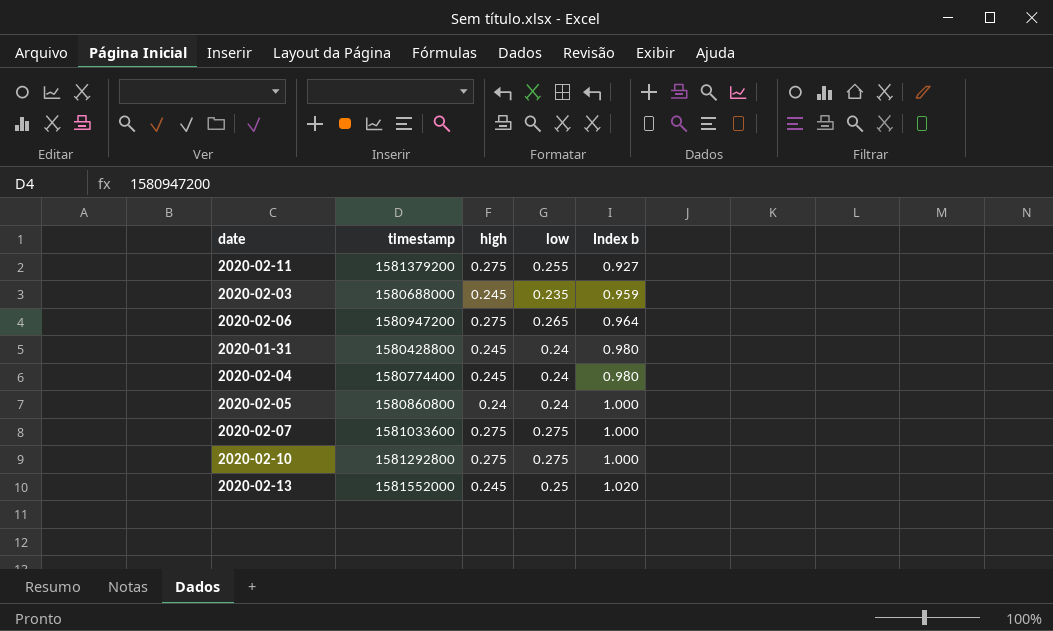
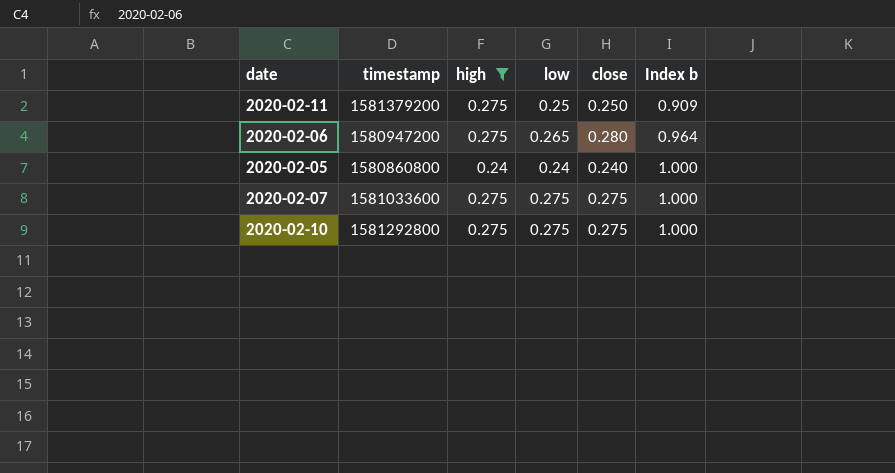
filter: none -> high != 0.245
column close | position: none -> 5
2020-02-11 | low: 0.255 -> 0.25
2020-02-11 | Index b: 0.927 -> 0.909

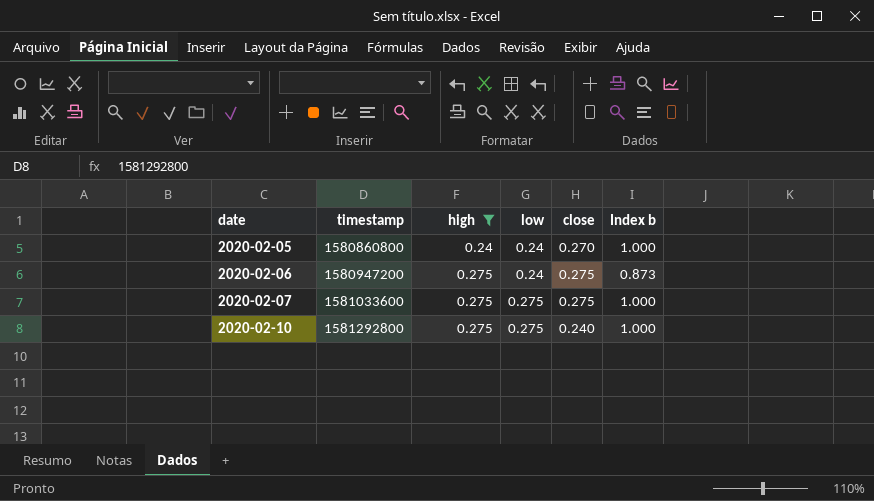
row order: Index b ascending -> date ascending
row 2020-02-11: 1581379200 | 0.275 | 0.25 | 0.250 | 0.909 -> none
2020-02-05 | close: 0.240 -> 0.270
2020-02-06 | low: 0.265 -> 0.24
2020-02-06 | close: 0.280 -> 0.275
2020-02-06 | Index b: 0.964 -> 0.873
2020-02-10 | close: 0.275 -> 0.240

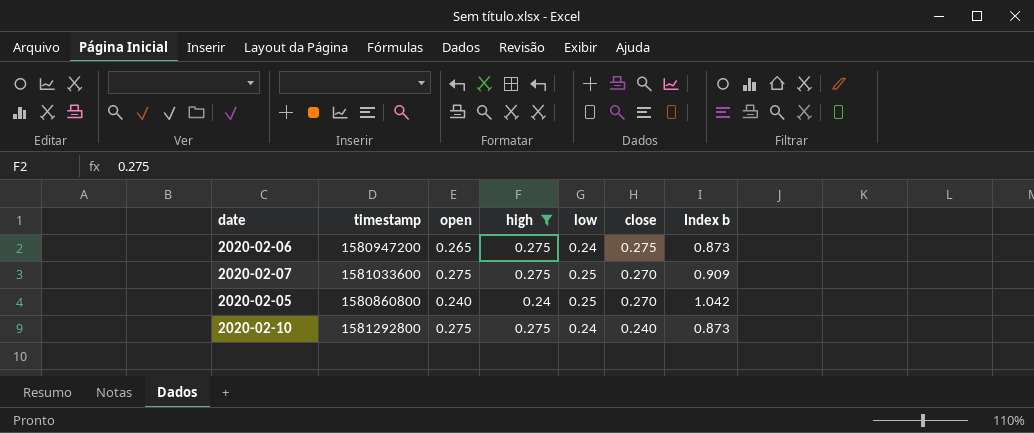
row order: date ascending -> close descending
column open | position: none -> 3
2020-02-07 | low: 0.275 -> 0.25
2020-02-07 | close: 0.275 -> 0.270
2020-02-07 | Index b: 1.000 -> 0.909
2020-02-05 | low: 0.24 -> 0.25
2020-02-05 | Index b: 1.000 -> 1.042
2020-02-10 | low: 0.275 -> 0.24
2020-02-10 | Index b: 1.000 -> 0.873

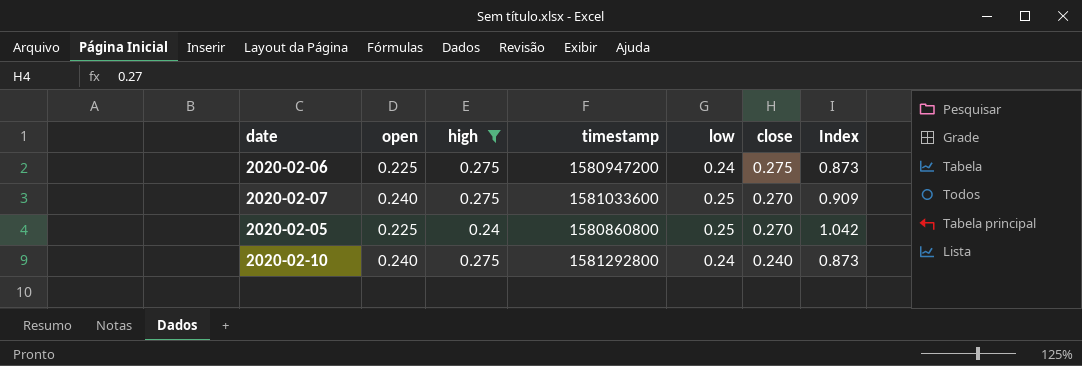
column timestamp | position: 2 -> 4
column name: Index b -> Index
2020-02-06 | open: 0.265 -> 0.225
2020-02-07 | open: 0.275 -> 0.240
2020-02-05 | open: 0.240 -> 0.225
2020-02-10 | open: 0.275 -> 0.240

